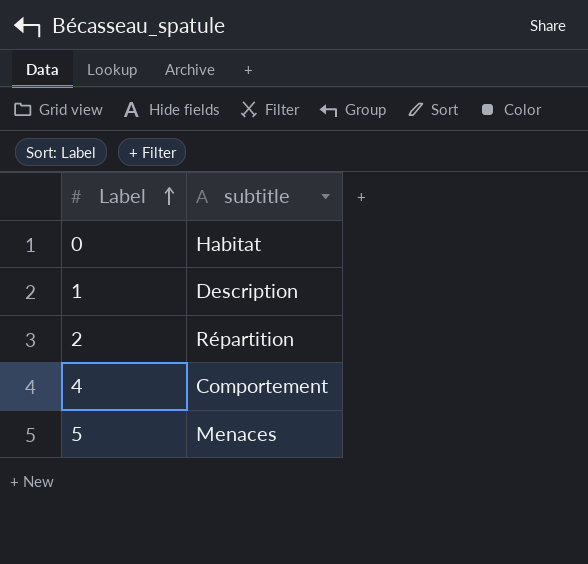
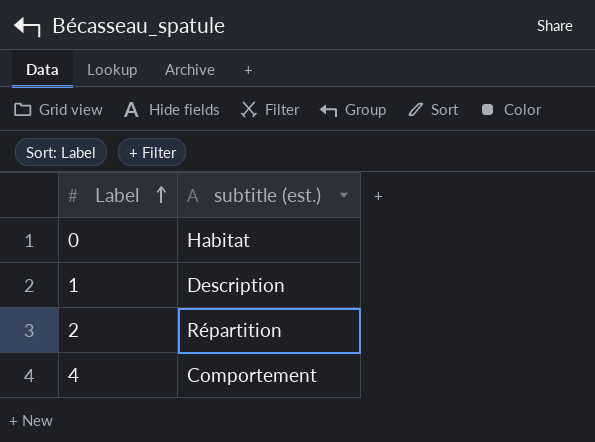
column name: subtitle -> subtitle (est.)
row 5: Menaces -> none

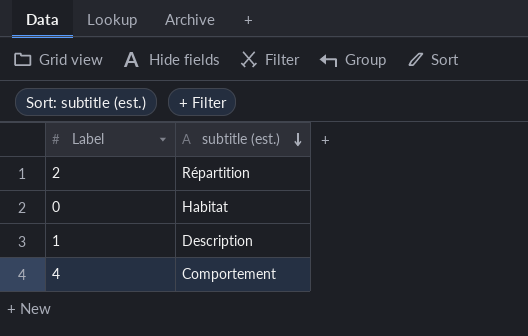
row order: Label ascending -> subtitle (est.) descending

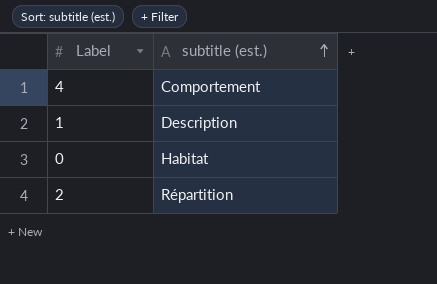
row order: subtitle (est.) descending -> subtitle (est.) ascending

